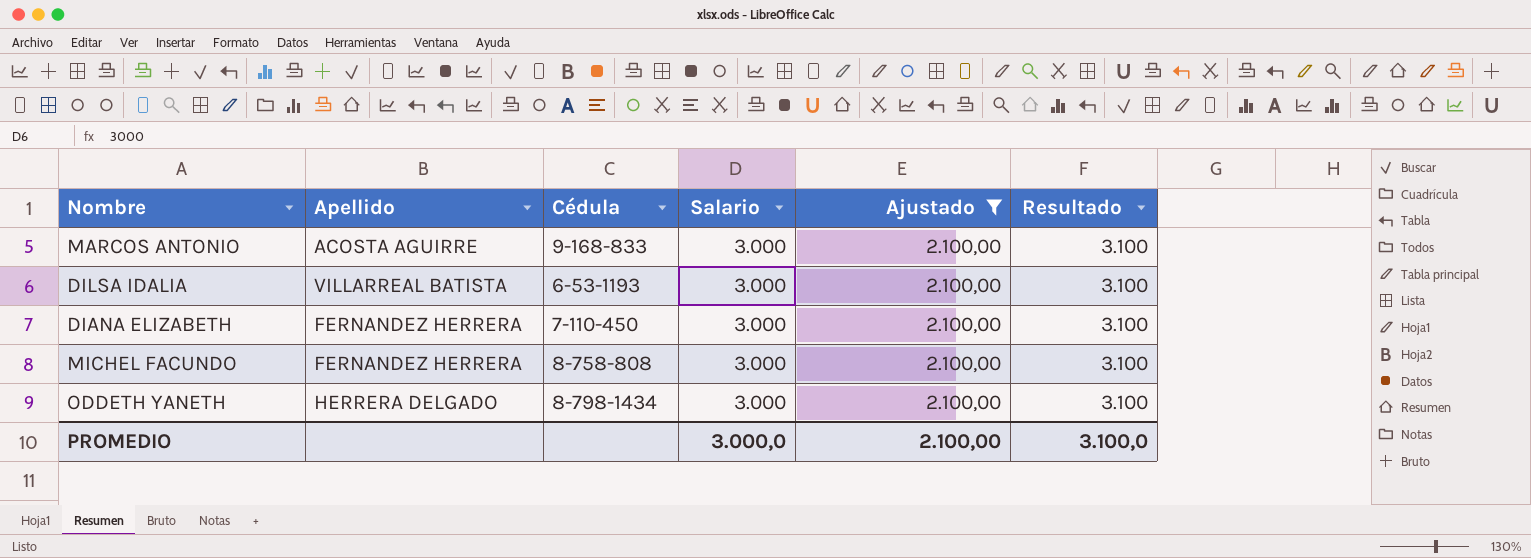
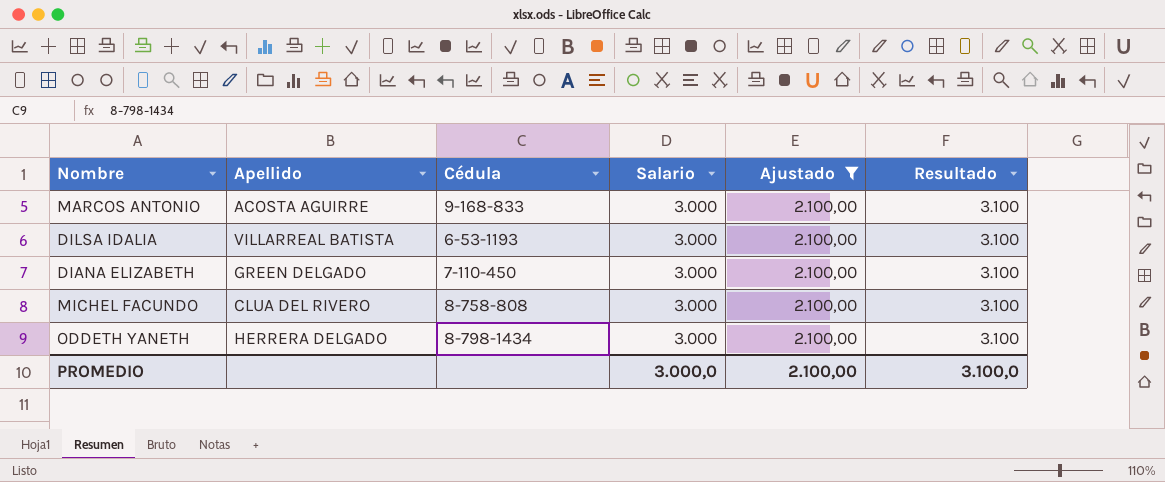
DIANA ELIZABETH | Apellido: FERNANDEZ HERRERA -> GREEN DELGADO
MICHEL FACUNDO | Apellido: FERNANDEZ HERRERA -> CLUA DEL RIVERO

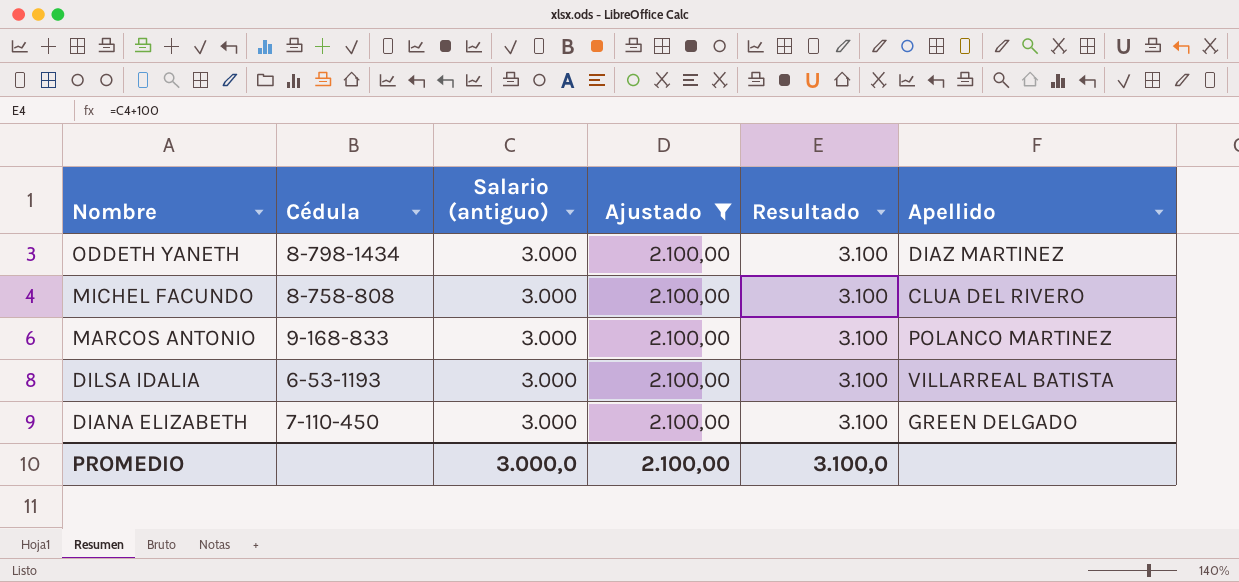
row order: none -> Nombre descending
column name: Salario -> Salario (antiguo)
column Apellido | position: 2 -> 6
ODDETH YANETH | Apellido: HERRERA DELGADO -> DIAZ MARTINEZ
MARCOS ANTONIO | Apellido: ACOSTA AGUIRRE -> POLANCO MARTINEZ

